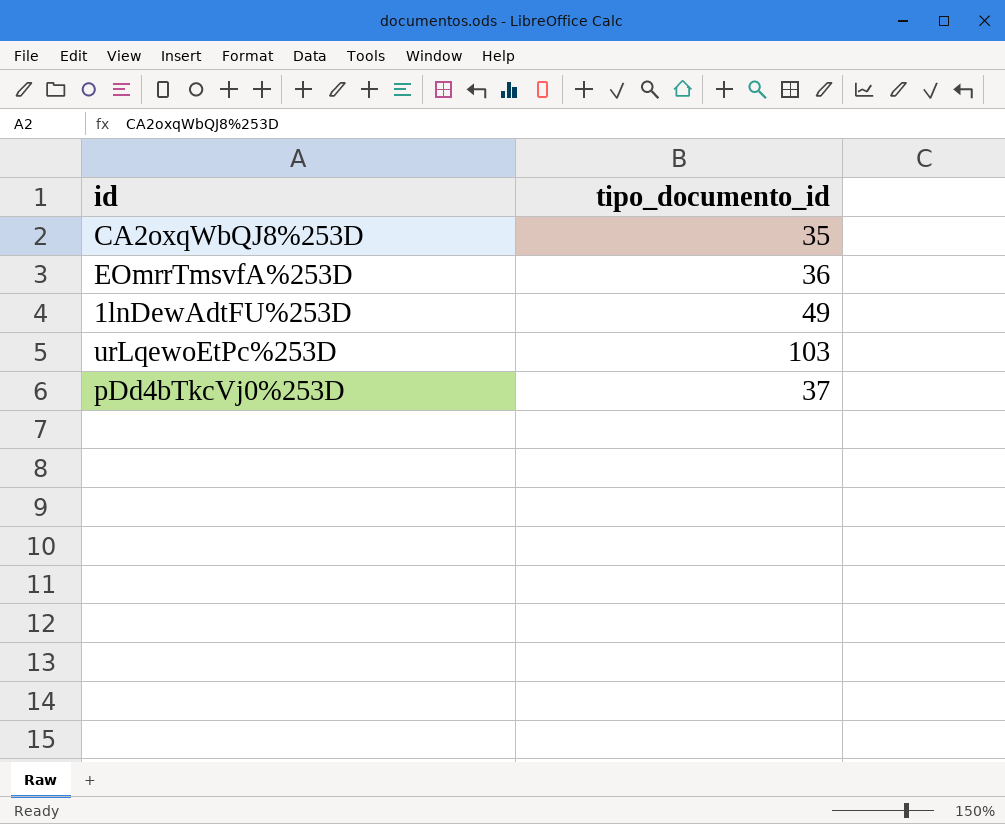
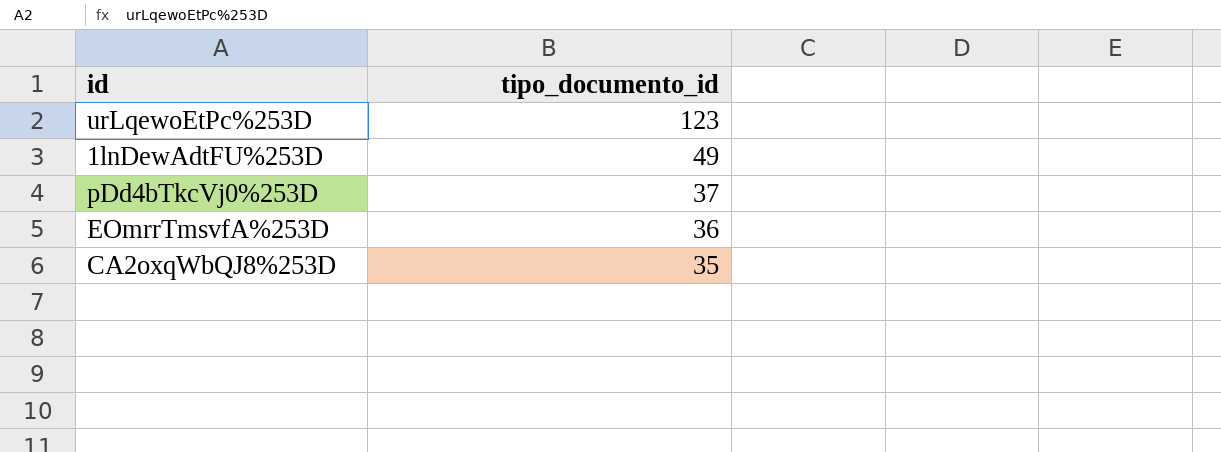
row order: none -> tipo_documento_id descending
urLqewoEtPc%253D | tipo_documento_id: 103 -> 123

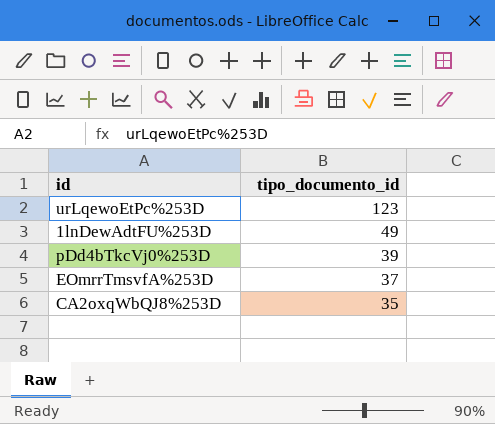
pDd4bTkcVj0%253D | tipo_documento_id: 37 -> 39
EOmrrTmsvfA%253D | tipo_documento_id: 36 -> 37

